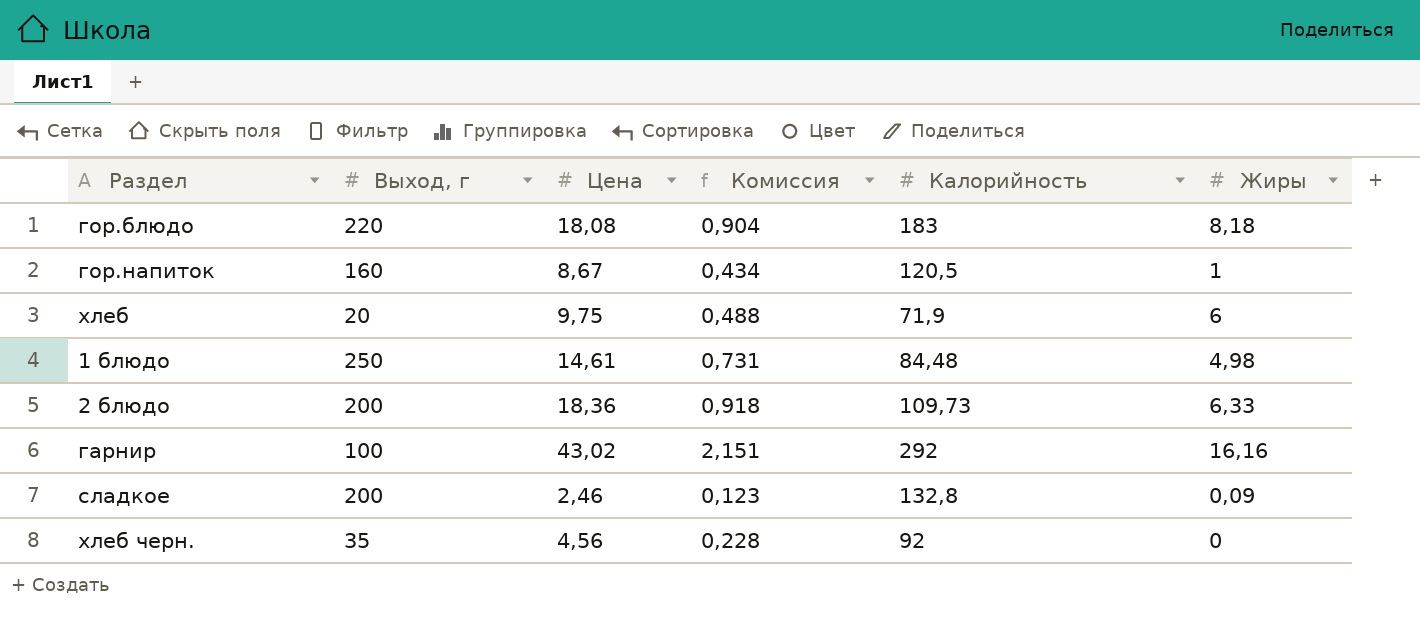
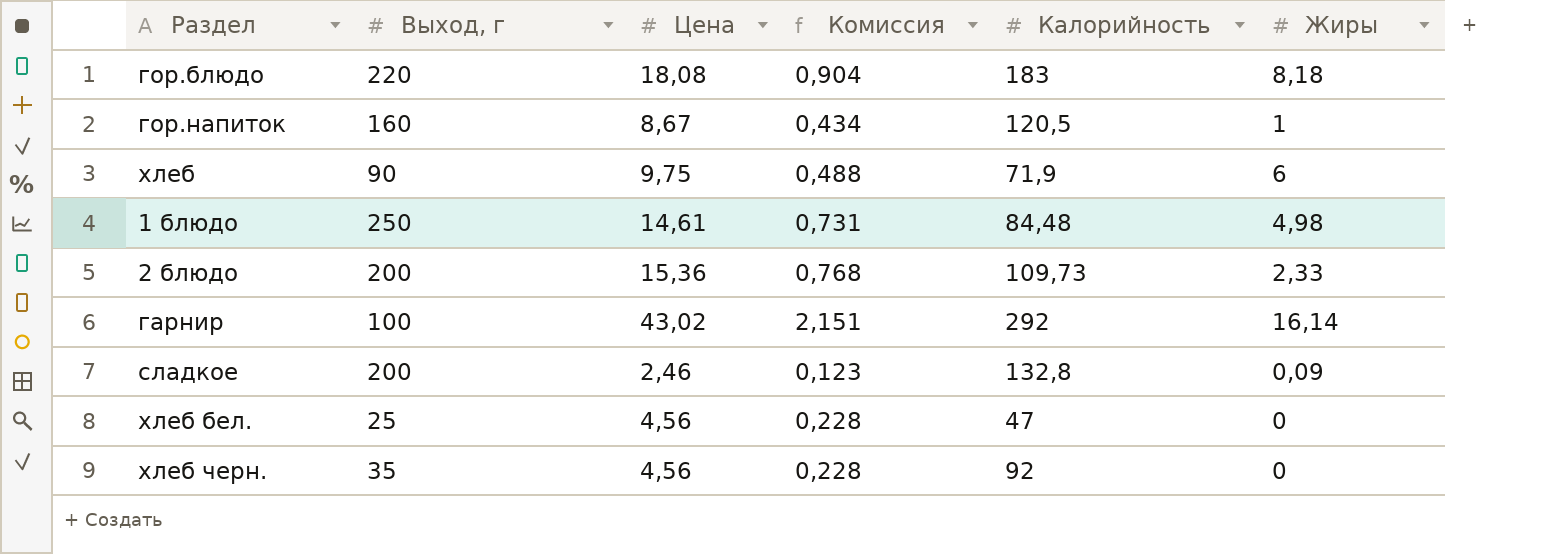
хлеб | Выход, г: 20 -> 90
2 блюдо | Цена: 18,36 -> 15,36
2 блюдо | Комиссия: 0,918 -> 0,768
2 блюдо | Жиры: 6,33 -> 2,33
гарнир | Жиры: 16,16 -> 16,14
row хлеб бел.: none -> 25 | 4,56 | 0,228 | 47 | 0

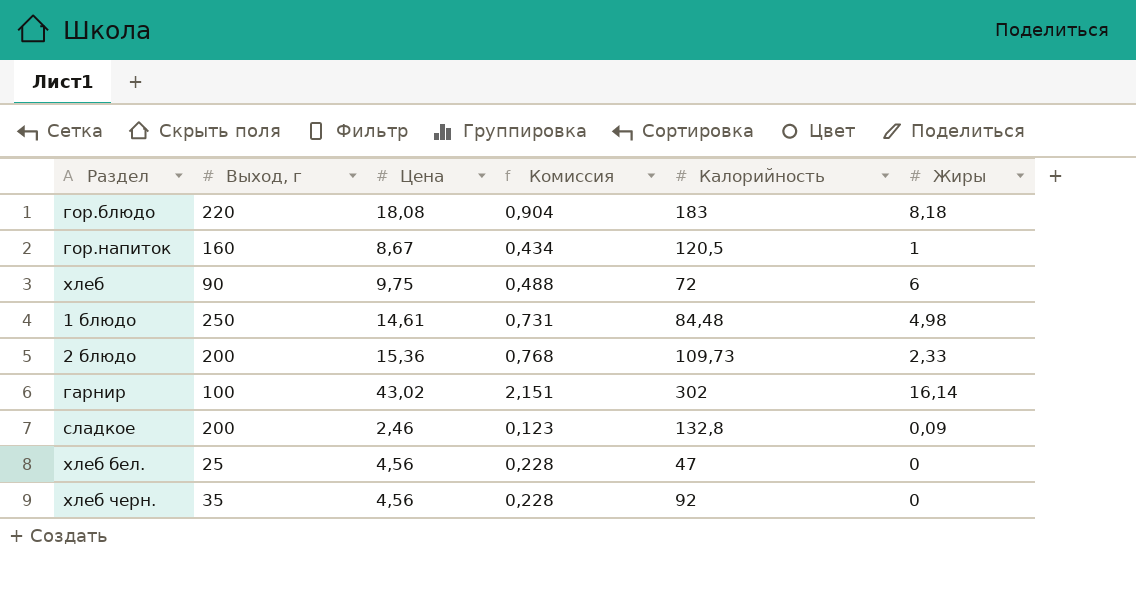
хлеб | Калорийность: 71,9 -> 72
гарнир | Калорийность: 292 -> 302

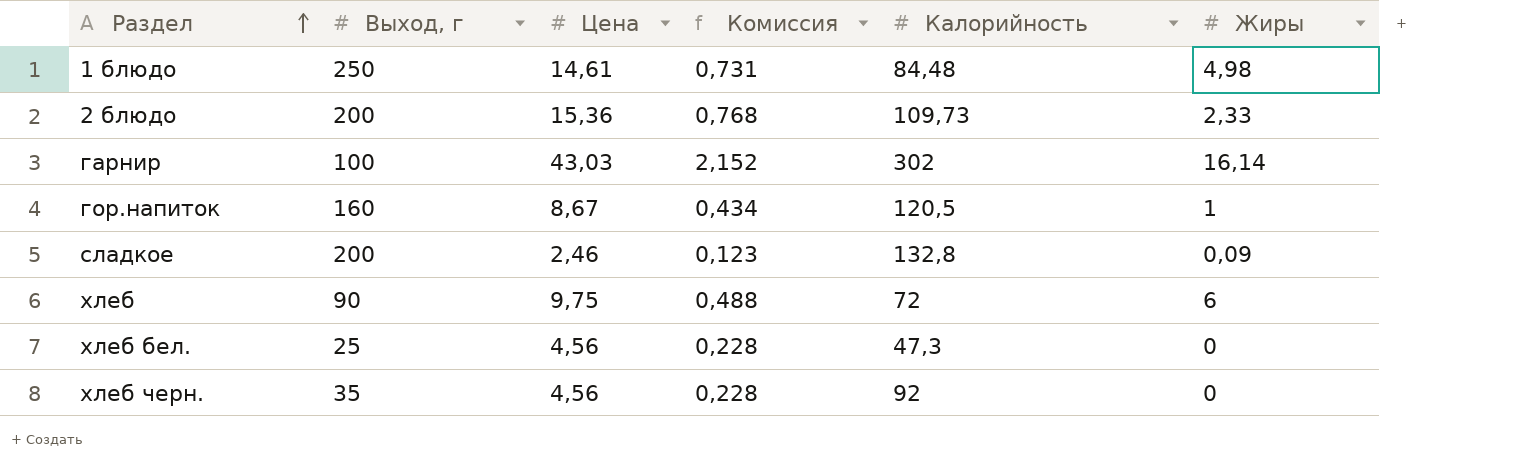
row order: none -> Раздел ascending
row гор.блюдо: 220 | 18,08 | 0,904 | 183 | 8,18 -> none
гарнир | Цена: 43,02 -> 43,03
гарнир | Комиссия: 2,151 -> 2,152
хлеб бел. | Калорийность: 47 -> 47,3

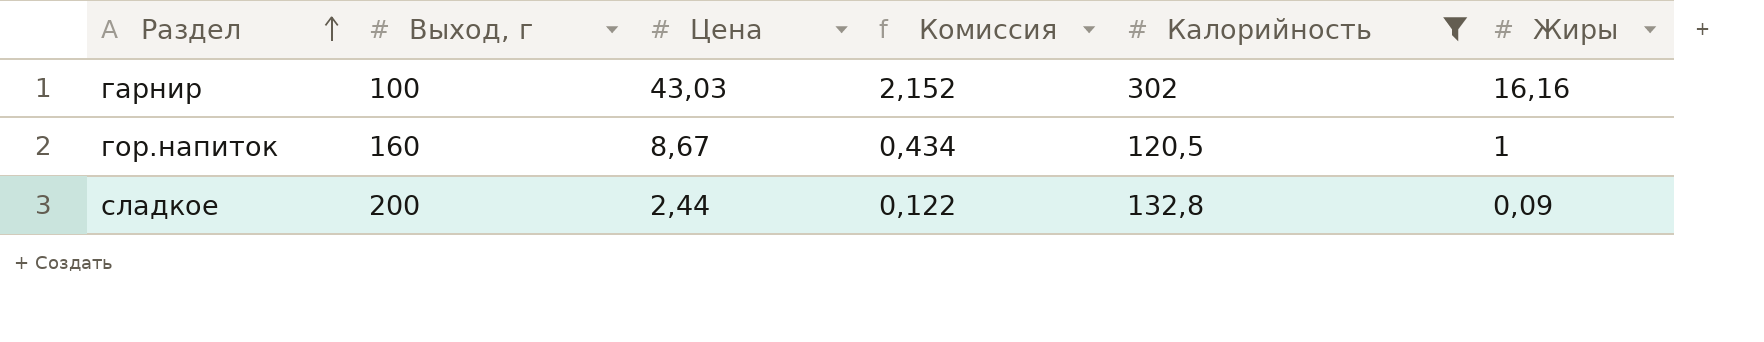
filter: none -> Калорийность >= 120,5
гарнир | Жиры: 16,14 -> 16,16
сладкое | Цена: 2,46 -> 2,44
сладкое | Комиссия: 0,123 -> 0,122

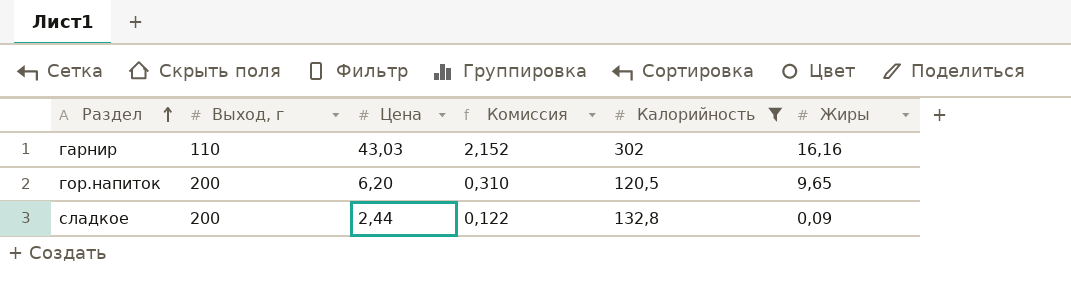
гарнир | Выход, г: 100 -> 110
гор.напиток | Выход, г: 160 -> 200
гор.напиток | Цена: 8,67 -> 6,20
гор.напиток | Комиссия: 0,434 -> 0,310
гор.напиток | Жиры: 1 -> 9,65

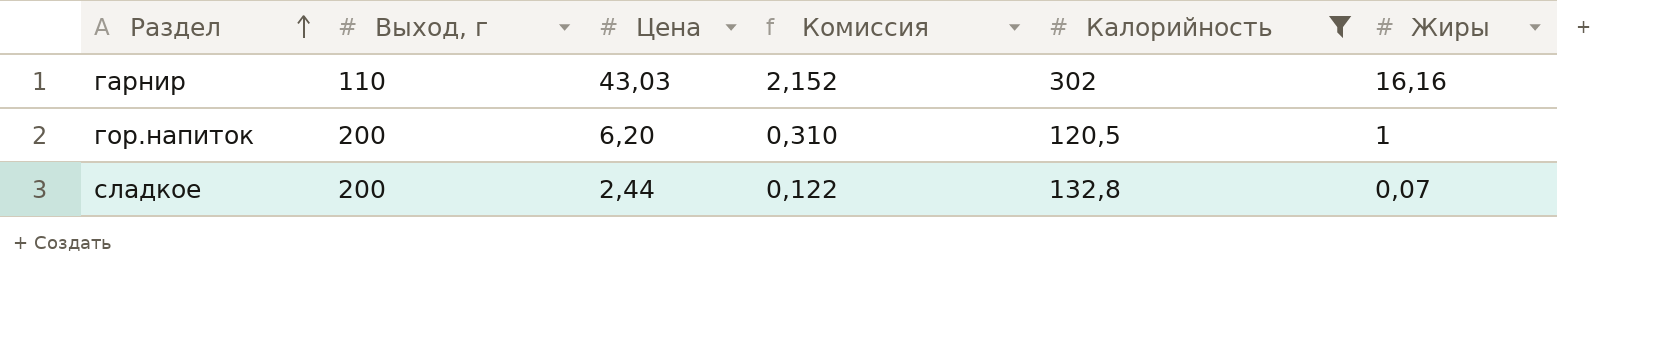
гор.напиток | Жиры: 9,65 -> 1
сладкое | Жиры: 0,09 -> 0,07

